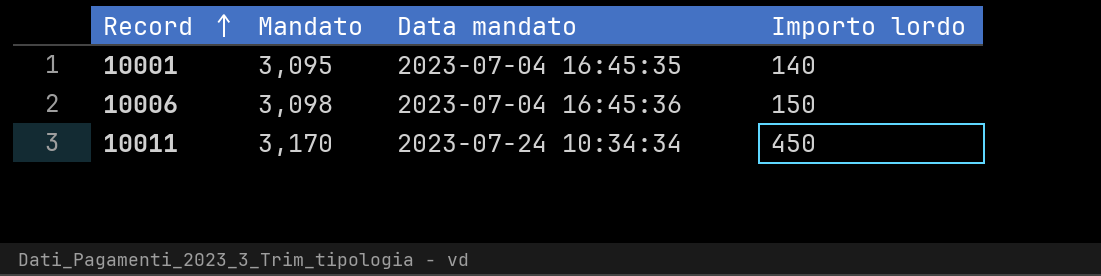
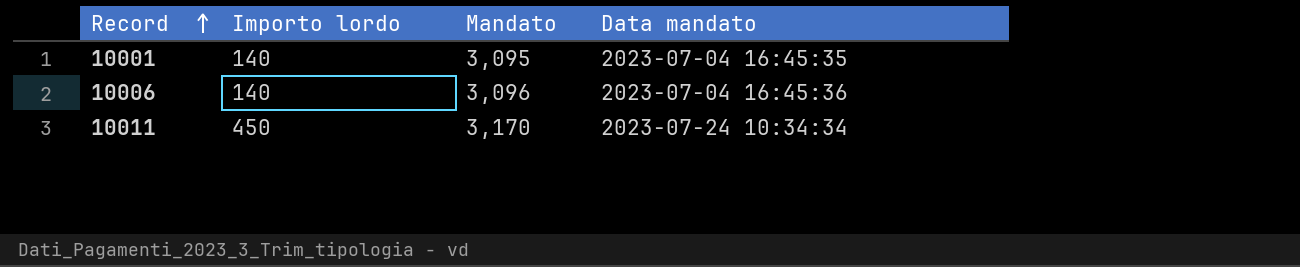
column Importo lordo | position: 4 -> 2
10006 | Importo lordo: 150 -> 140
10006 | Mandato: 3,098 -> 3,096

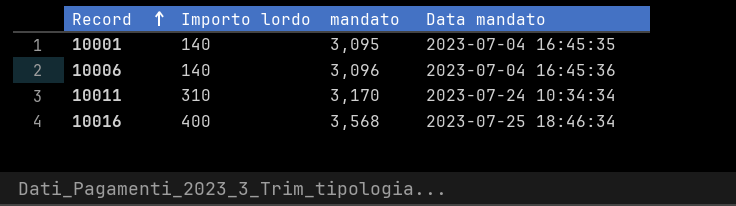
column name: Mandato -> mandato
10011 | Importo lordo: 450 -> 310
row 10016: none -> 400 | 3,568 | 2023-07-25 18:46:34

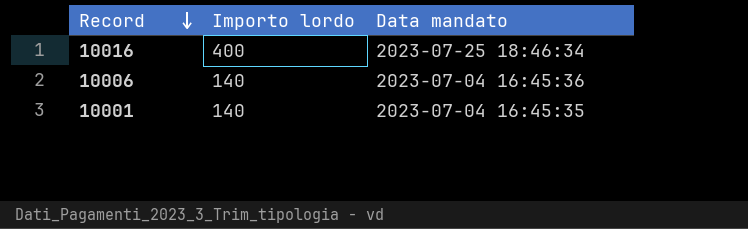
row order: Record ascending -> Record descending
column mandato | position: 3 -> none
row 10011: 310 | 3,170 | 2023-07-24 10:34:34 -> none

